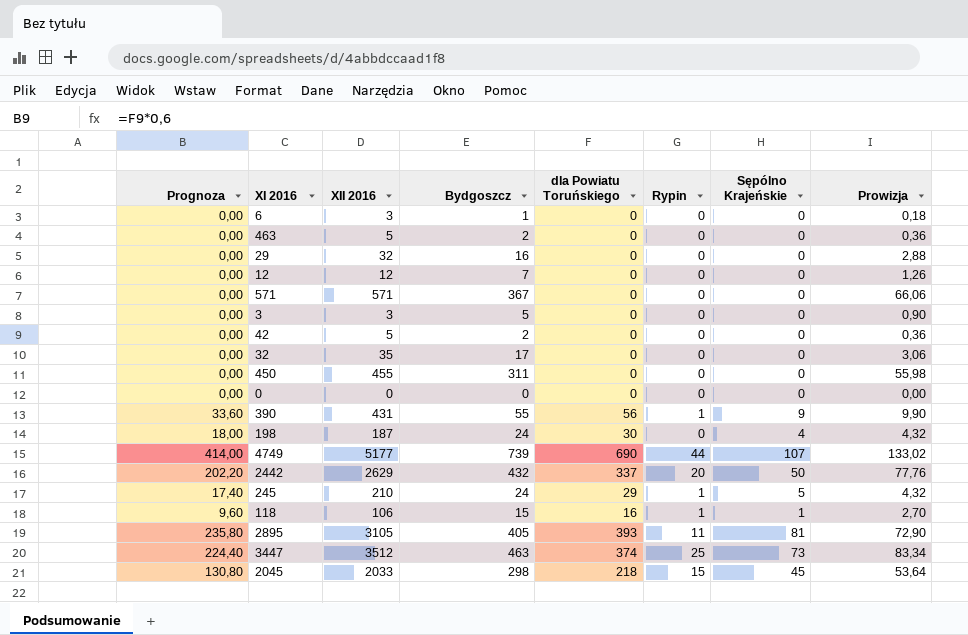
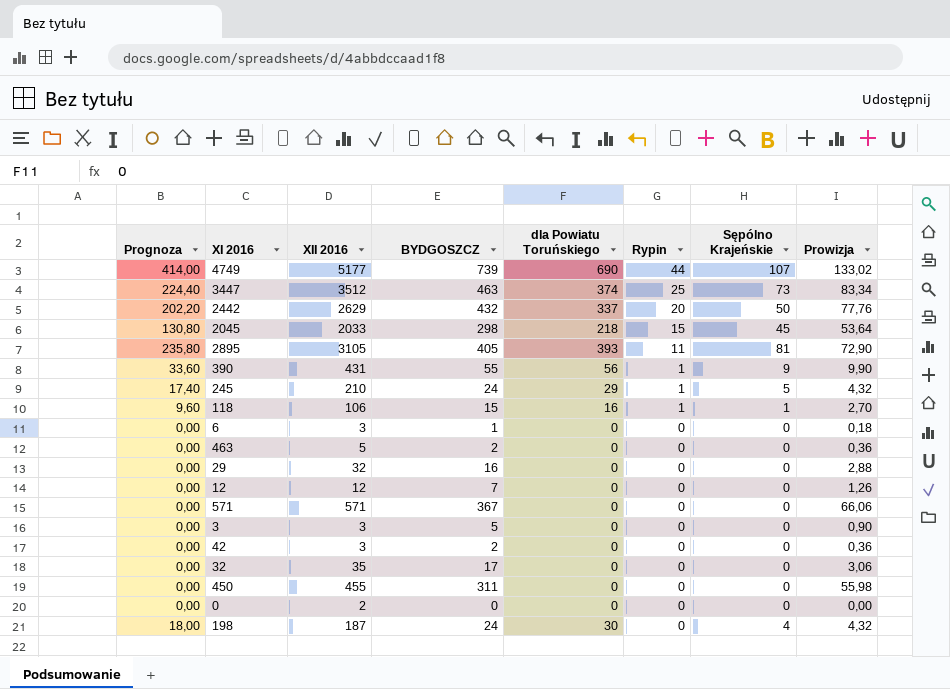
row order: none -> Rypin descending
column name: Bydgoszcz -> BYDGOSZCZ
42 | XII 2016: 5 -> 3
0 | XII 2016: 0 -> 2

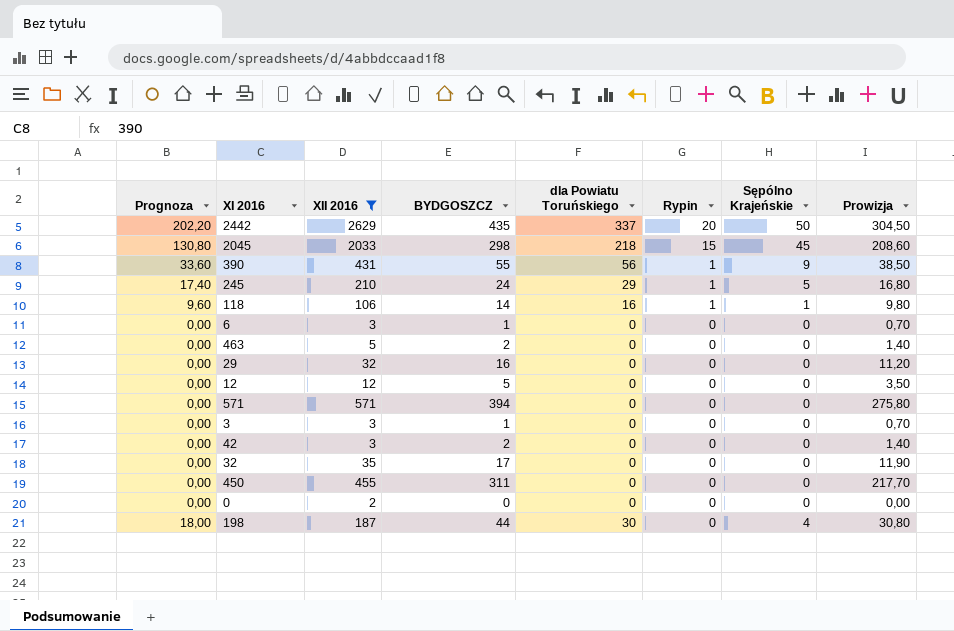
filter: none -> XII 2016 <= 2629
column Prowizja | formula: [BYDGOSZCZ] * 0,18 -> [BYDGOSZCZ] * 0,7
2442 | BYDGOSZCZ: 432 -> 435
118 | BYDGOSZCZ: 15 -> 14
12 | BYDGOSZCZ: 7 -> 5
571 | BYDGOSZCZ: 367 -> 394
3 | BYDGOSZCZ: 5 -> 1
198 | BYDGOSZCZ: 24 -> 44

